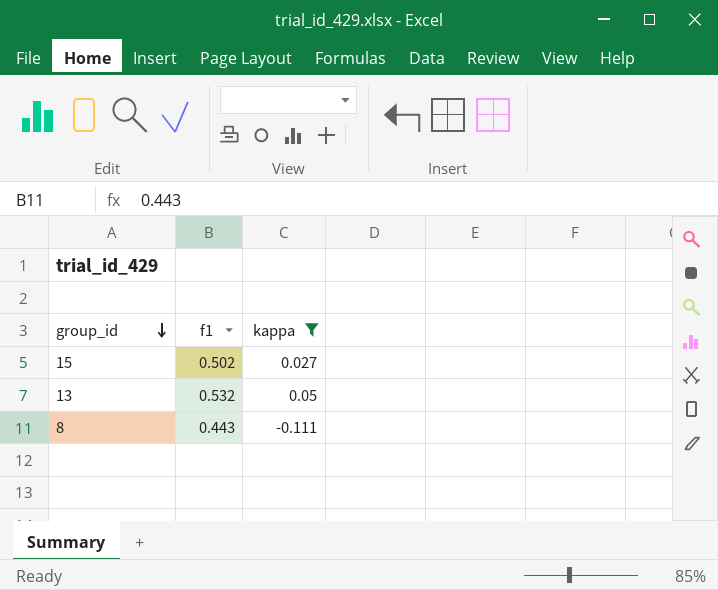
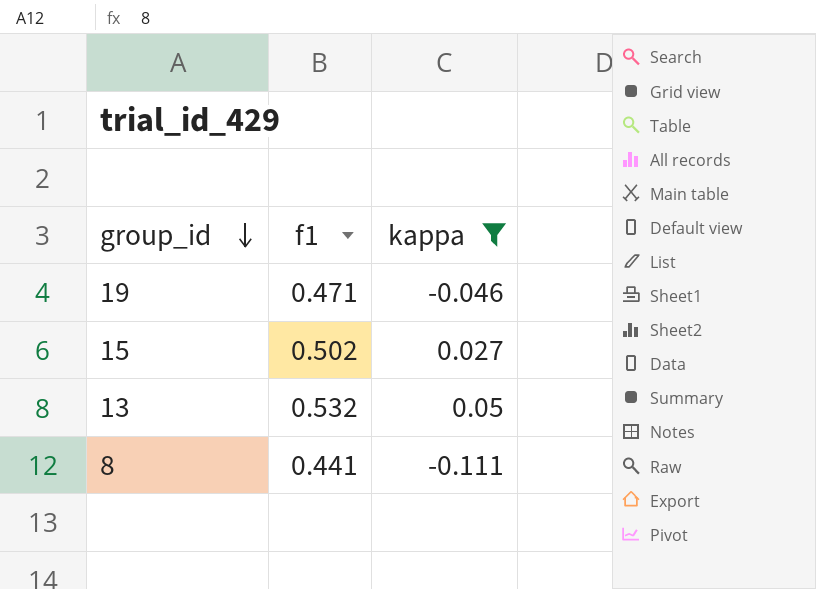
row 19: none -> 0.471 | -0.046
8 | f1: 0.443 -> 0.441

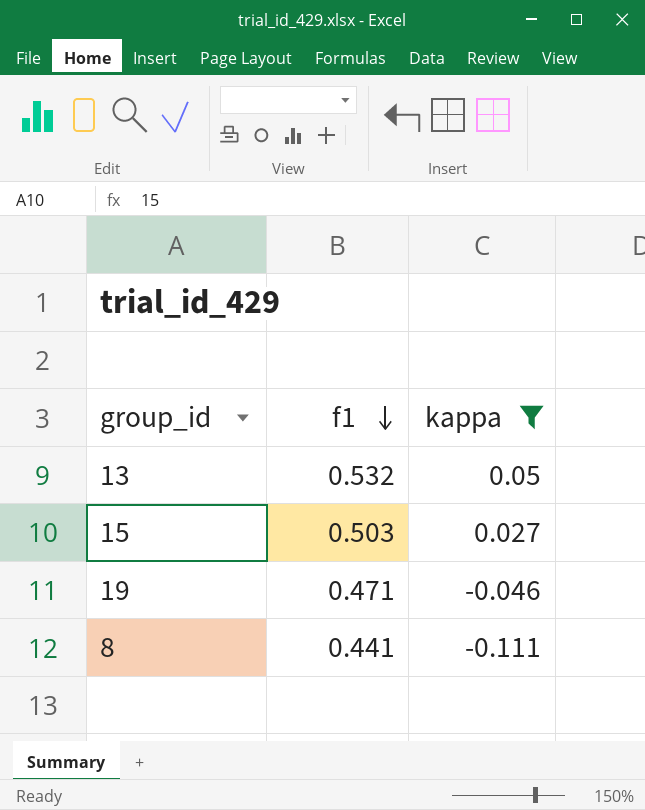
row order: group_id descending -> f1 descending
15 | f1: 0.502 -> 0.503

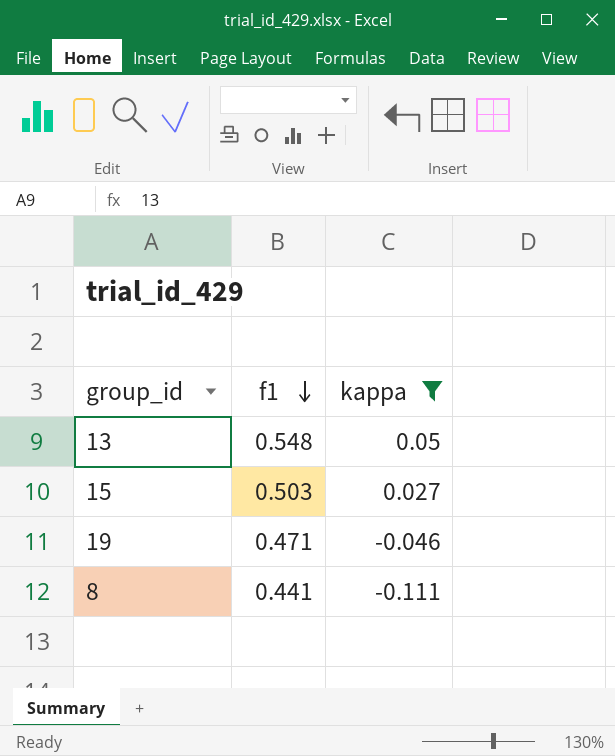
13 | f1: 0.532 -> 0.548

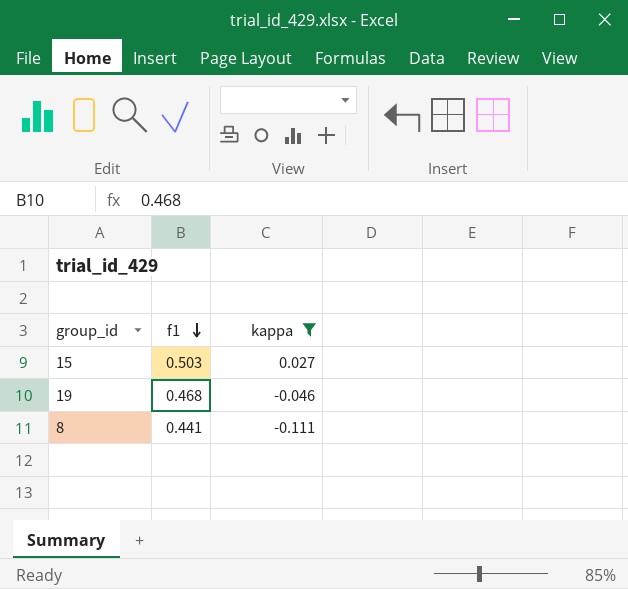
row 13: 0.548 | 0.05 -> none
19 | f1: 0.471 -> 0.468

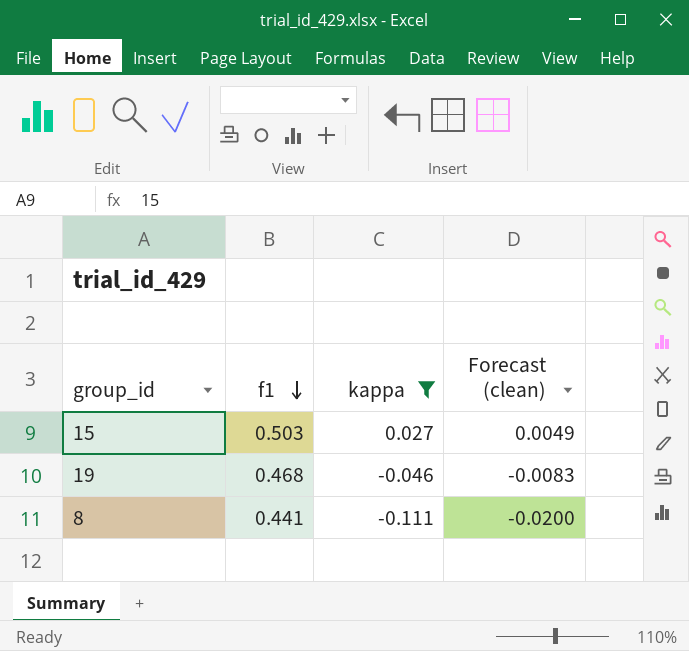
column Forecast (clean) | formula: none -> [kappa] * 0.18

